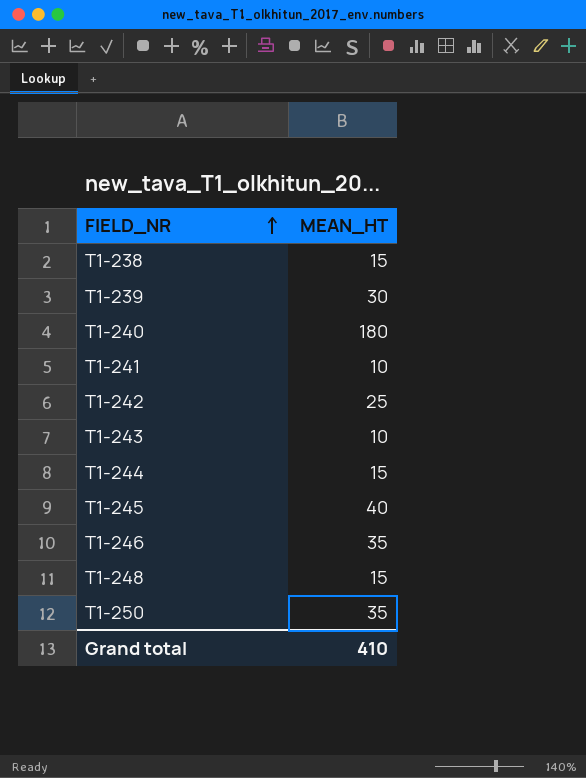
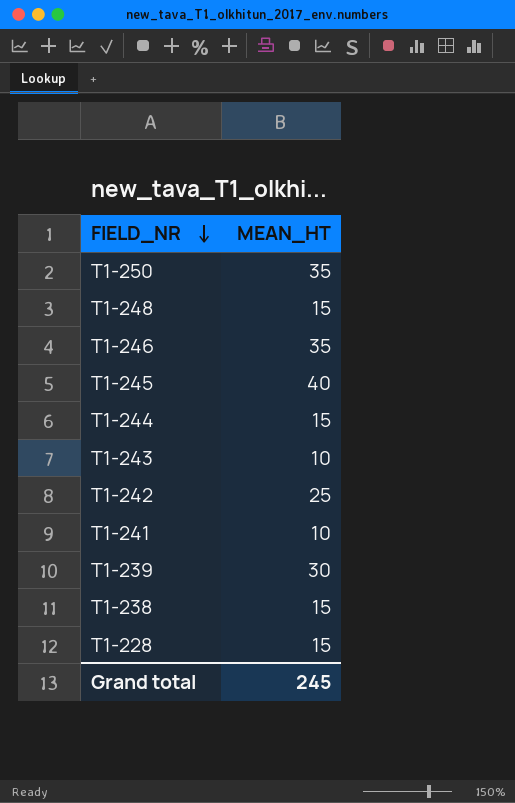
row order: FIELD_NR ascending -> FIELD_NR descending
row T1-240: 180 -> none
row T1-228: none -> 15
Grand total | MEAN_HT: 410 -> 245

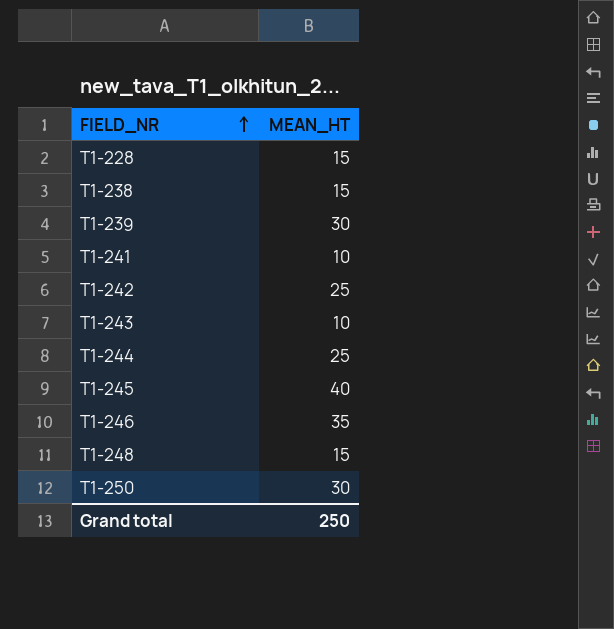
row order: FIELD_NR descending -> FIELD_NR ascending
T1-244 | MEAN_HT: 15 -> 25
T1-250 | MEAN_HT: 35 -> 30
Grand total | MEAN_HT: 245 -> 250

